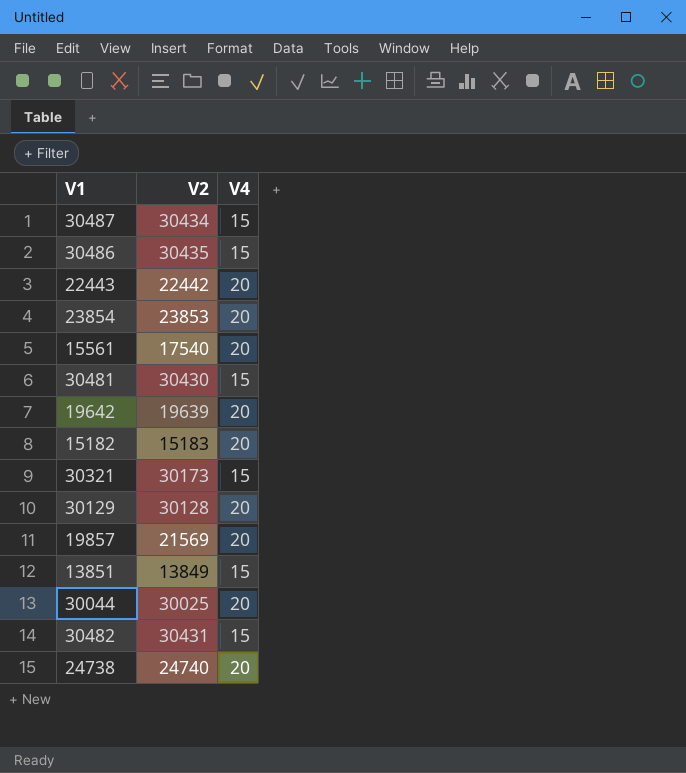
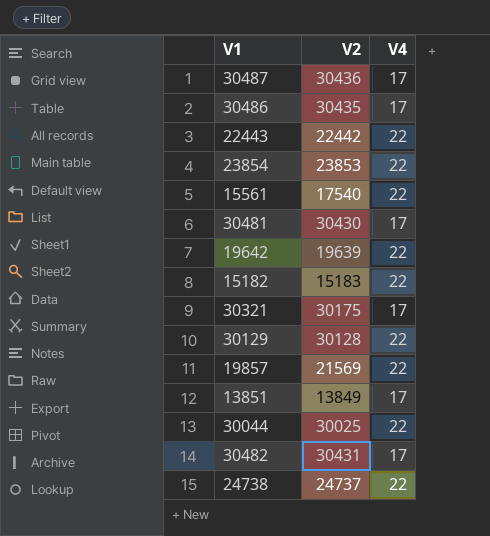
30487 | V2: 30434 -> 30436
30487 | V4: 15 -> 17
30486 | V4: 15 -> 17
22443 | V4: 20 -> 22
23854 | V4: 20 -> 22
15561 | V4: 20 -> 22
30481 | V4: 15 -> 17
19642 | V4: 20 -> 22
15182 | V4: 20 -> 22
30321 | V2: 30173 -> 30175
30321 | V4: 15 -> 17
30129 | V4: 20 -> 22
19857 | V4: 20 -> 22
13851 | V4: 15 -> 17
30044 | V4: 20 -> 22
30482 | V4: 15 -> 17
24738 | V2: 24740 -> 24737
24738 | V4: 20 -> 22

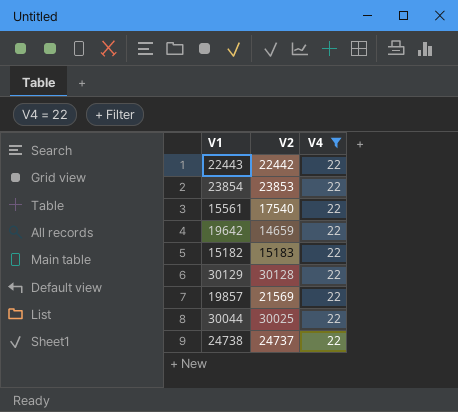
filter: none -> V4 = 22
19642 | V2: 19639 -> 14659

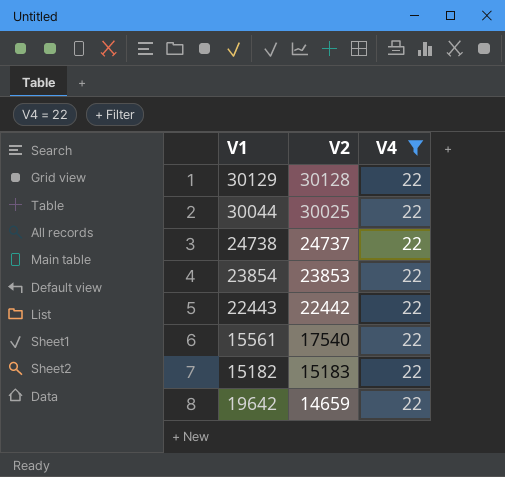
row order: none -> V2 descending
row 19857: 21569 | 22 -> none

